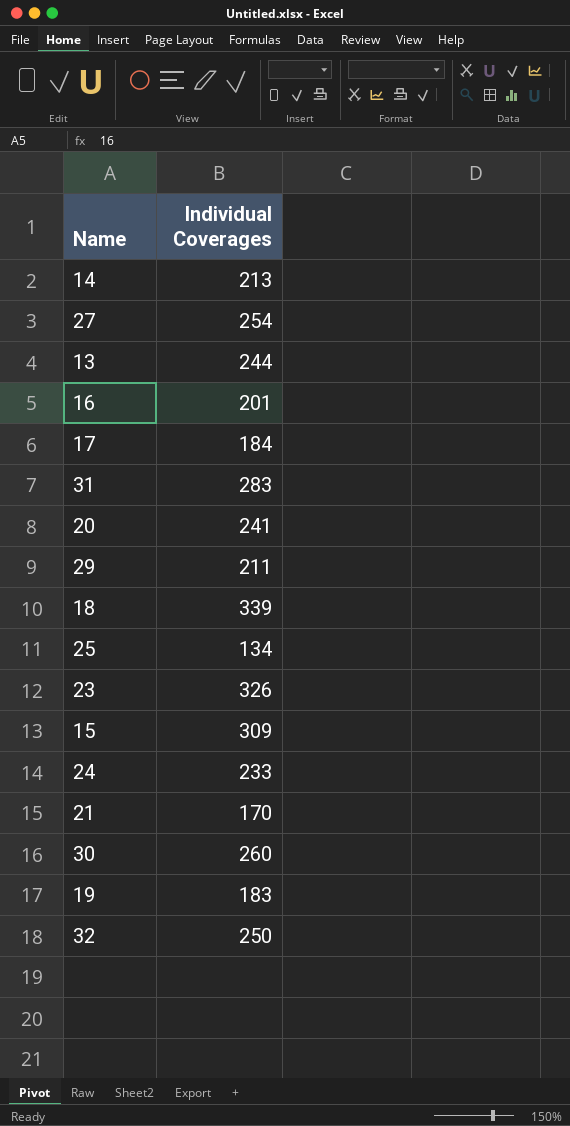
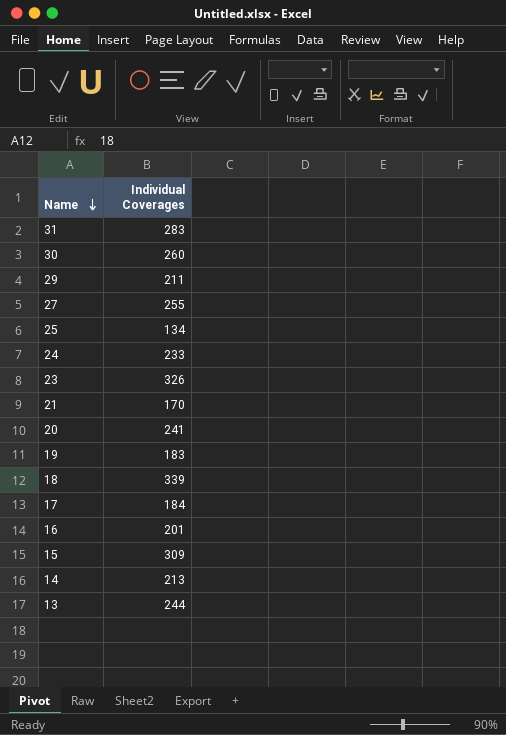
row order: none -> Name descending
row 32: 250 -> none
27 | Individual Coverages: 254 -> 255

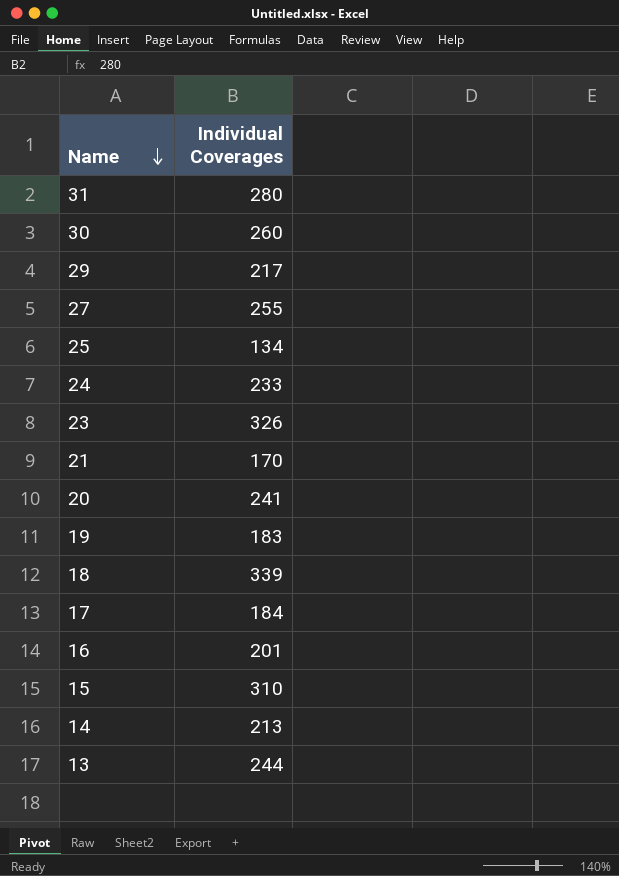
31 | Individual Coverages: 283 -> 280
29 | Individual Coverages: 211 -> 217
15 | Individual Coverages: 309 -> 310

